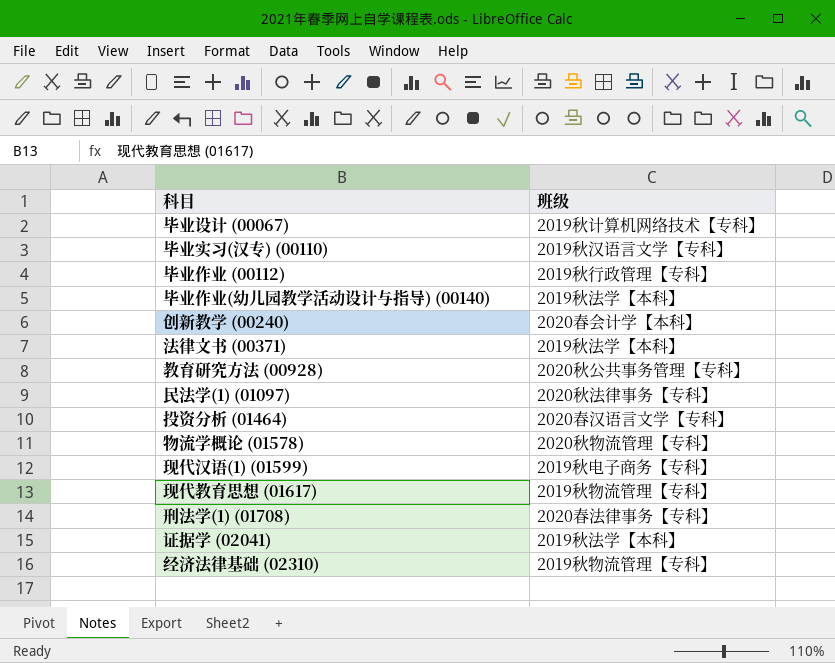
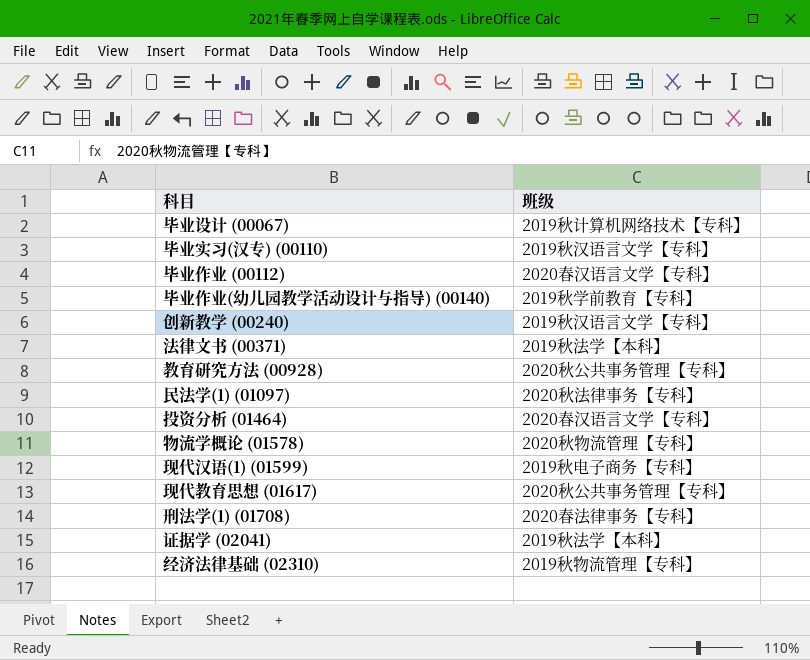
毕业作业 (00112) | 班级: 2019秋行政管理【专科】 -> 2020春汉语言文学【专科】
毕业作业(幼儿园教学活动设计与指导) (00140) | 班级: 2019秋法学【本科】 -> 2019秋学前教育【专科】
创新教学 (00240) | 班级: 2020春会计学【本科】 -> 2019秋汉语言文学【专科】
现代教育思想 (01617) | 班级: 2019秋物流管理【专科】 -> 2020秋公共事务管理【专科】

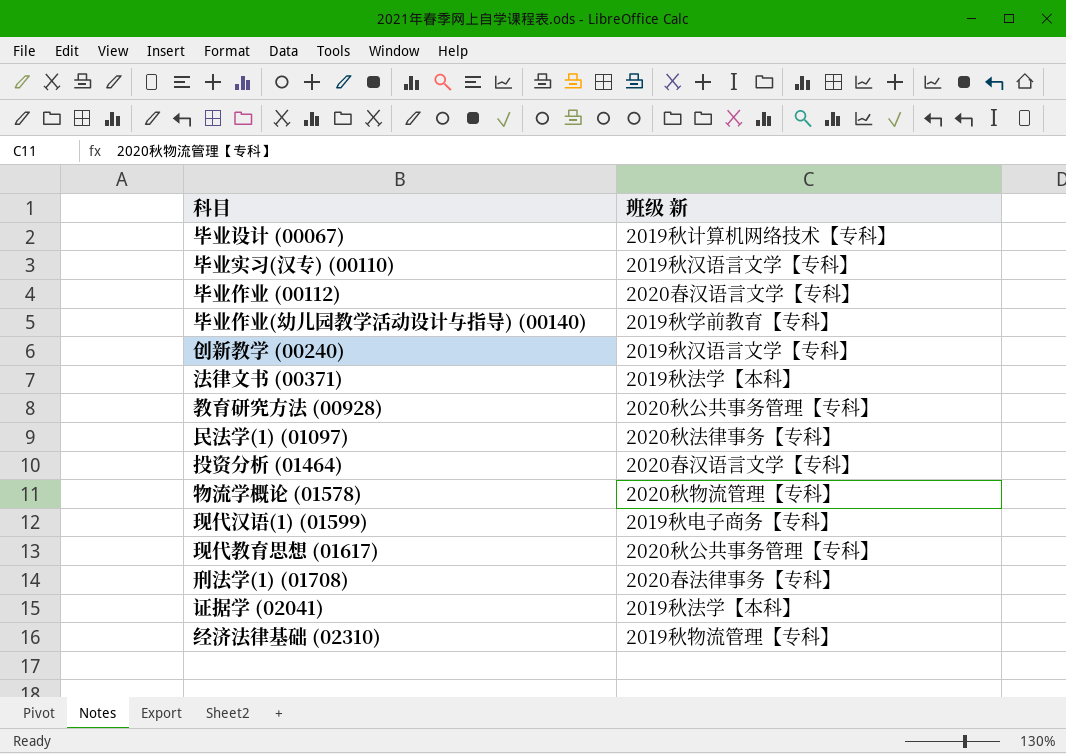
column name: 班级 -> 班级 新

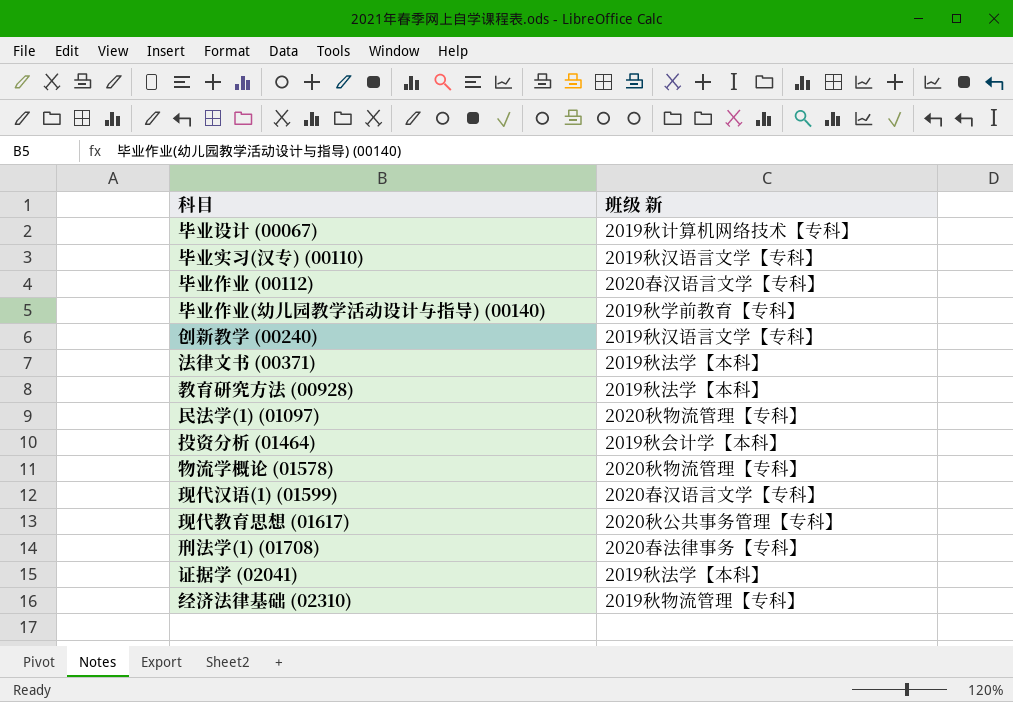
教育研究方法 (00928) | 班级 新: 2020秋公共事务管理【专科】 -> 2019秋法学【本科】
民法学(1) (01097) | 班级 新: 2020秋法律事务【专科】 -> 2020秋物流管理【专科】
投资分析 (01464) | 班级 新: 2020春汉语言文学【专科】 -> 2019秋会计学【本科】
现代汉语(1) (01599) | 班级 新: 2019秋电子商务【专科】 -> 2020春汉语言文学【专科】

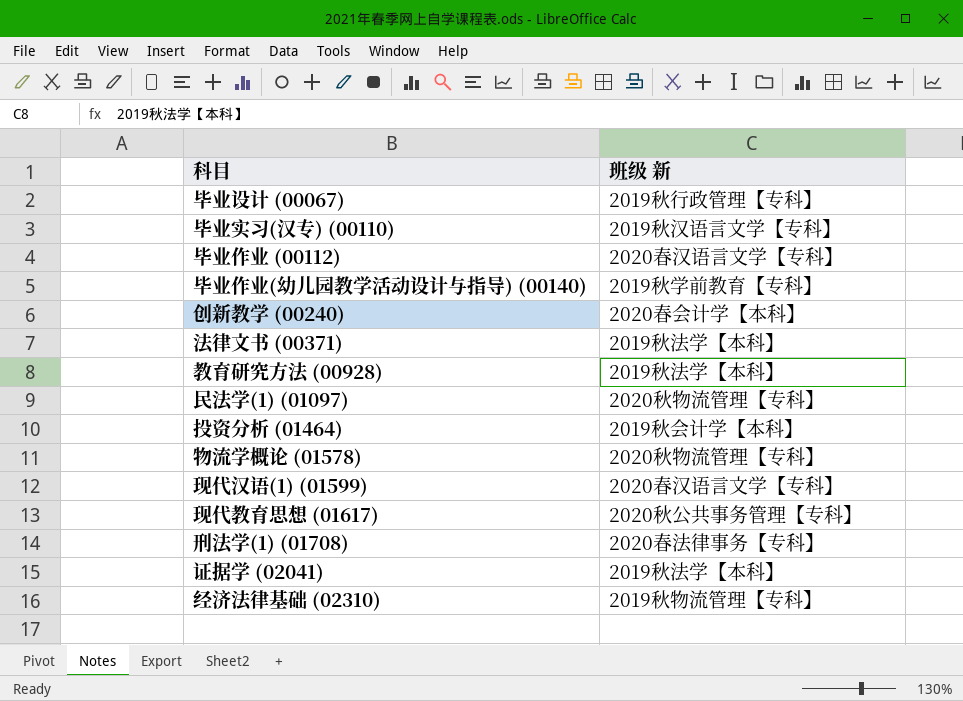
毕业设计 (00067) | 班级 新: 2019秋计算机网络技术【专科】 -> 2019秋行政管理【专科】
创新教学 (00240) | 班级 新: 2019秋汉语言文学【专科】 -> 2020春会计学【本科】

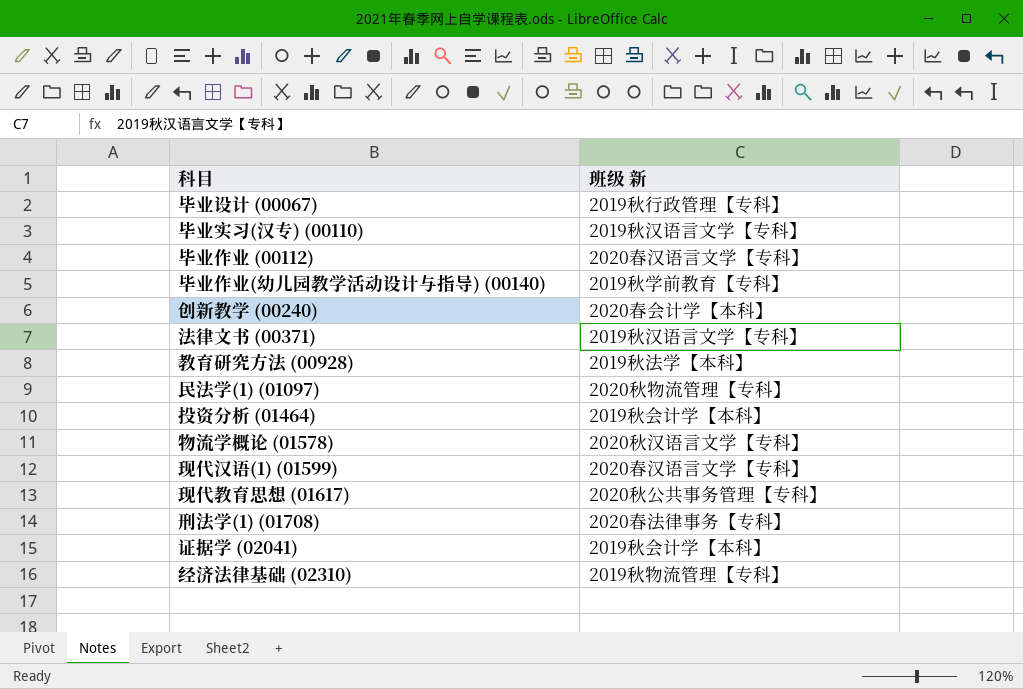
法律文书 (00371) | 班级 新: 2019秋法学【本科】 -> 2019秋汉语言文学【专科】
物流学概论 (01578) | 班级 新: 2020秋物流管理【专科】 -> 2020秋汉语言文学【专科】
证据学 (02041) | 班级 新: 2019秋法学【本科】 -> 2019秋会计学【本科】

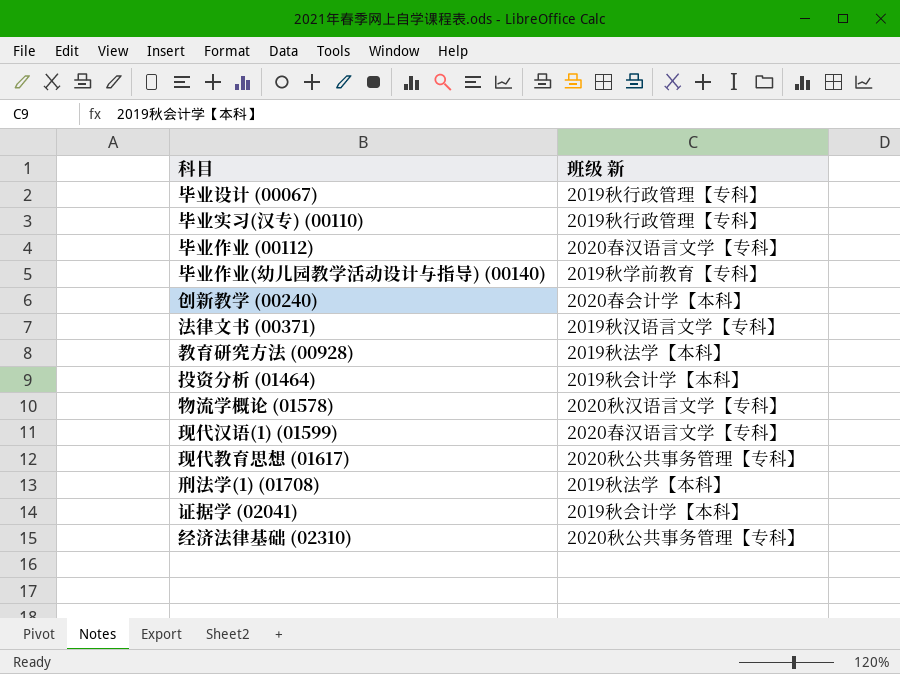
row 民法学(1) (01097): 2020秋物流管理【专科】 -> none
毕业实习(汉专) (00110) | 班级 新: 2019秋汉语言文学【专科】 -> 2019秋行政管理【专科】
刑法学(1) (01708) | 班级 新: 2020春法律事务【专科】 -> 2019秋法学【本科】
经济法律基础 (02310) | 班级 新: 2019秋物流管理【专科】 -> 2020秋公共事务管理【专科】

